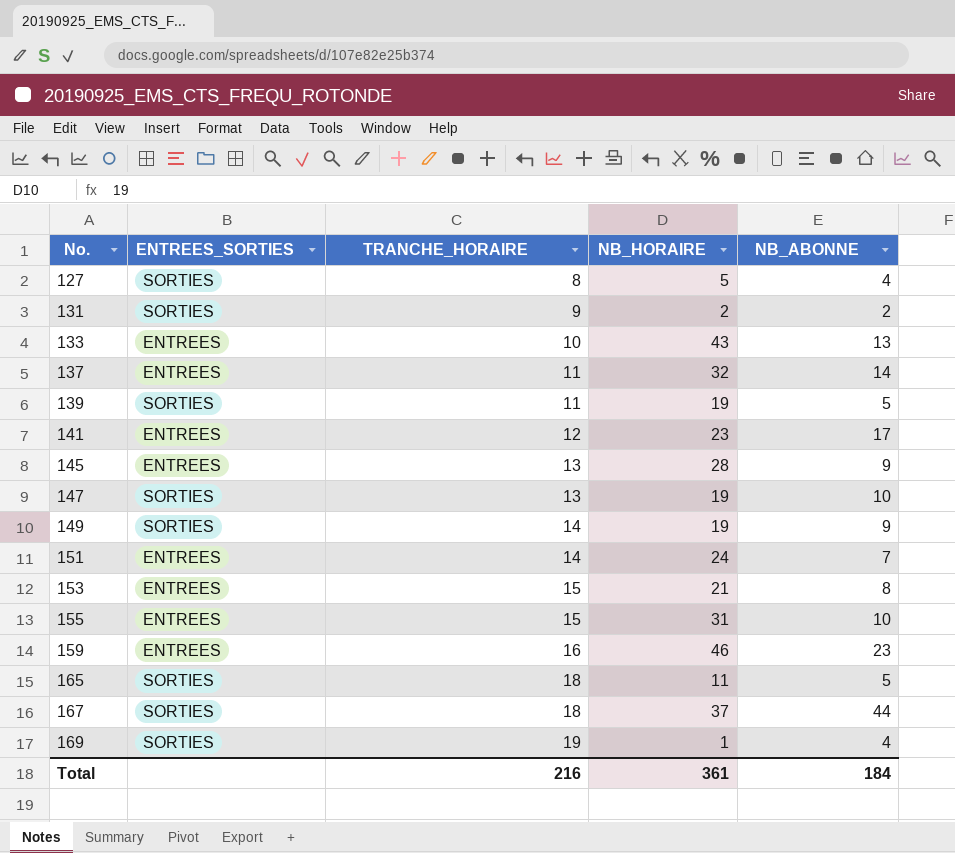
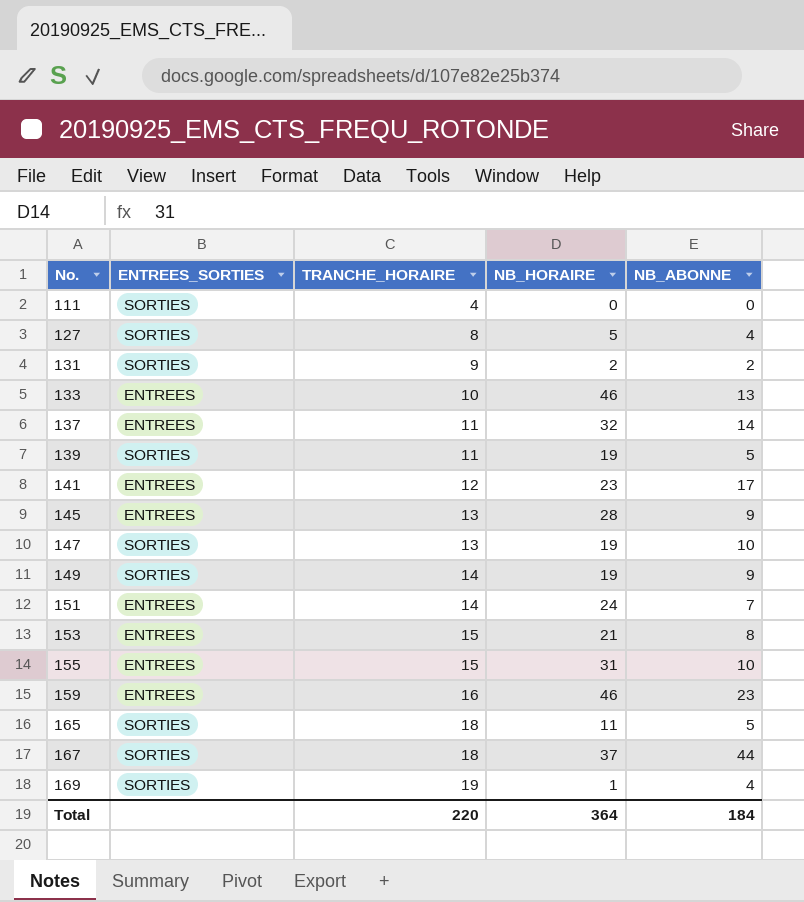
row 111: none -> SORTIES | 4 | 0 | 0
133 | NB_HORAIRE: 43 -> 46
Total | TRANCHE_HORAIRE: 216 -> 220
Total | NB_HORAIRE: 361 -> 364

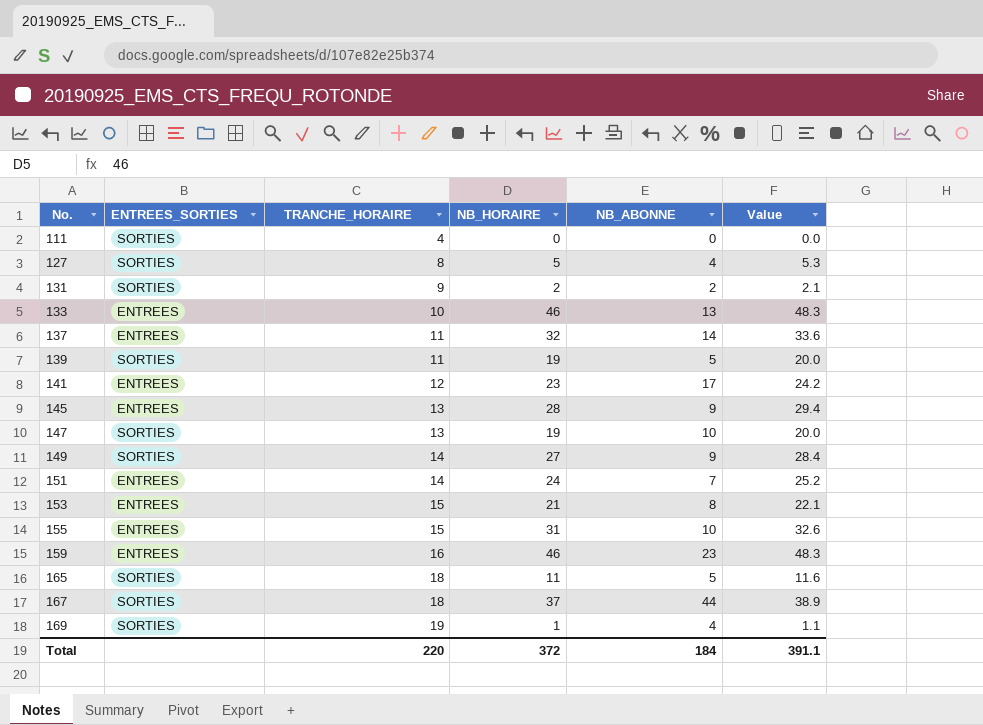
column Value | formula: none -> [NB_HORAIRE] * 1.05
149 | NB_HORAIRE: 19 -> 27
Total | NB_HORAIRE: 364 -> 372

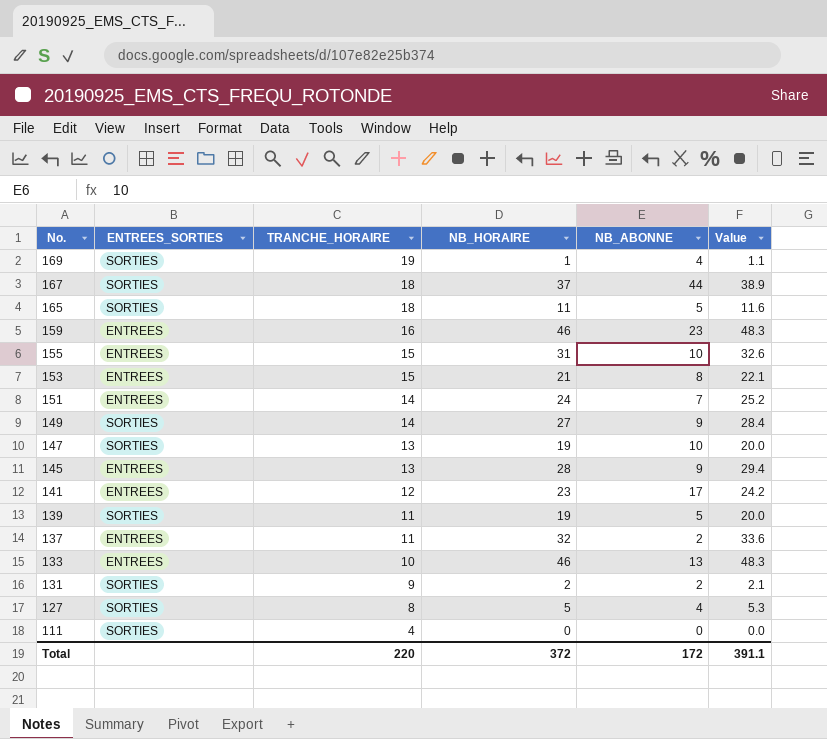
row order: No. ascending -> No. descending
137 | NB_ABONNE: 14 -> 2
Total | NB_ABONNE: 184 -> 172

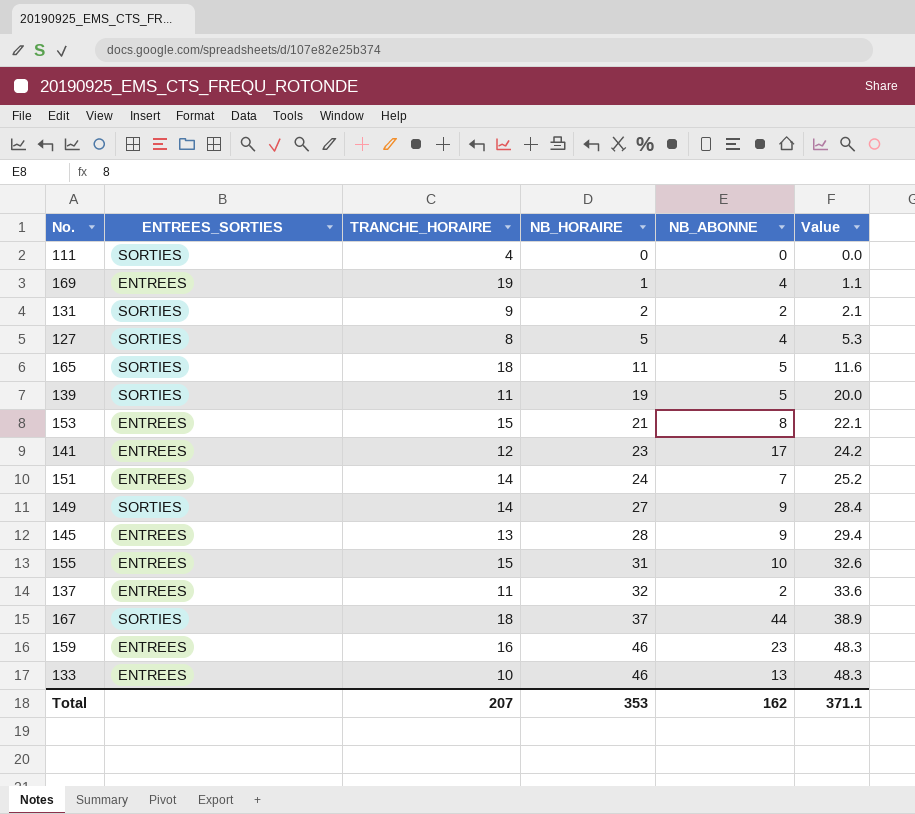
row order: No. descending -> NB_HORAIRE ascending
row 147: SORTIES | 13 | 19 | 10 | 20.0 -> none
169 | ENTREES_SORTIES: SORTIES -> ENTREES
Total | TRANCHE_HORAIRE: 220 -> 207
Total | NB_HORAIRE: 372 -> 353
Total | NB_ABONNE: 172 -> 162
Total | Value: 391.1 -> 371.1

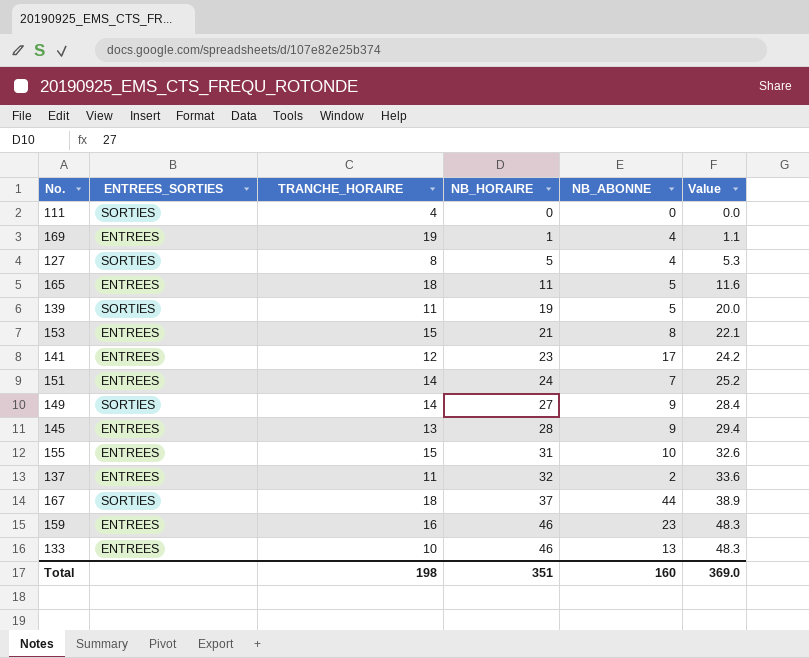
row 131: SORTIES | 9 | 2 | 2 | 2.1 -> none
165 | ENTREES_SORTIES: SORTIES -> ENTREES
Total | TRANCHE_HORAIRE: 207 -> 198
Total | NB_HORAIRE: 353 -> 351
Total | NB_ABONNE: 162 -> 160
Total | Value: 371.1 -> 369.0

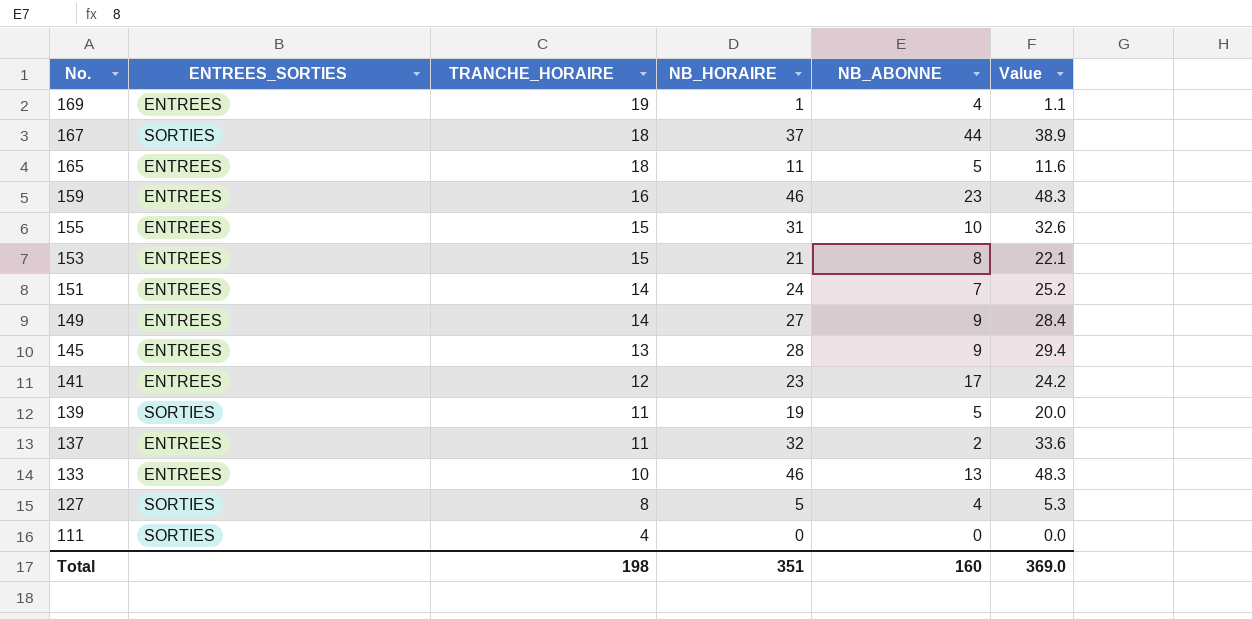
row order: NB_HORAIRE ascending -> No. descending
149 | ENTREES_SORTIES: SORTIES -> ENTREES

